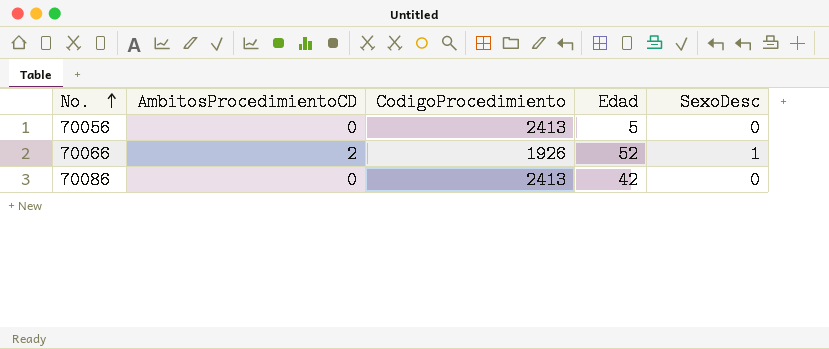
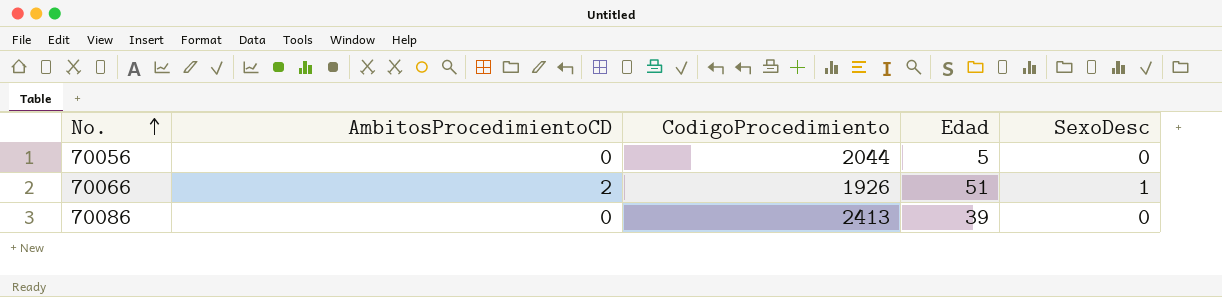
70056 | CodigoProcedimiento: 2413 -> 2044
70066 | Edad: 52 -> 51
70086 | Edad: 42 -> 39

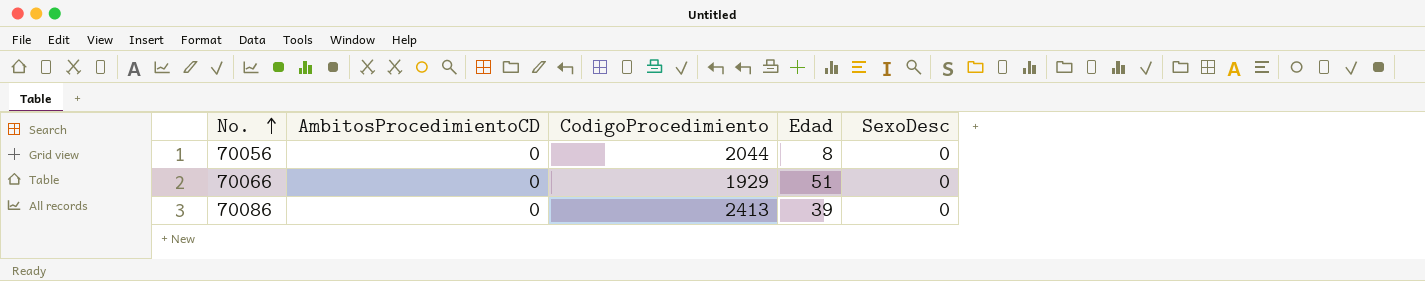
70056 | Edad: 5 -> 8
70066 | AmbitosProcedimientoCD: 2 -> 0
70066 | CodigoProcedimiento: 1926 -> 1929
70066 | SexoDesc: 1 -> 0

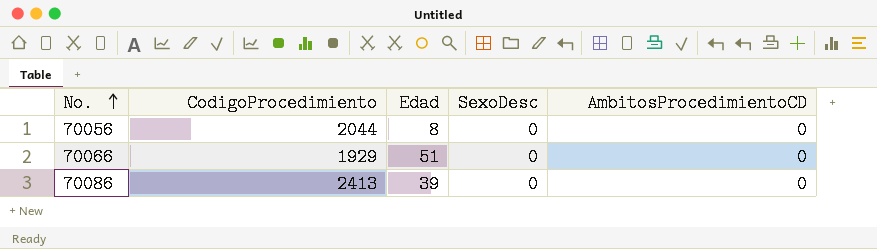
column AmbitosProcedimientoCD | position: 2 -> 5

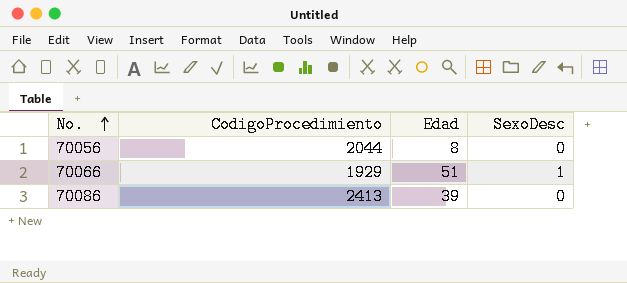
column AmbitosProcedimientoCD | position: 5 -> none
70066 | SexoDesc: 0 -> 1

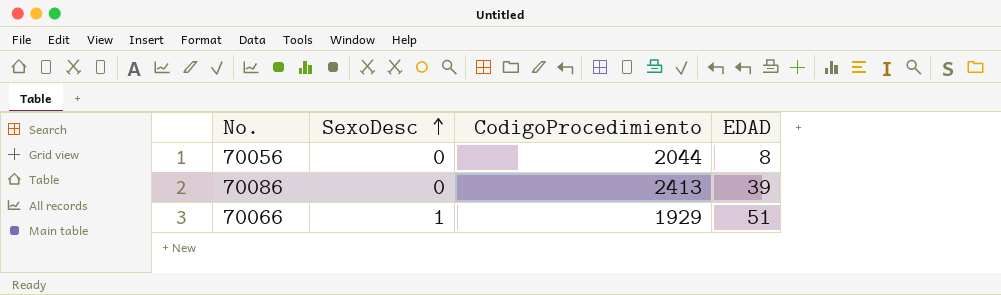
row order: No. ascending -> SexoDesc ascending
column SexoDesc | position: 4 -> 2
column name: Edad -> EDAD

